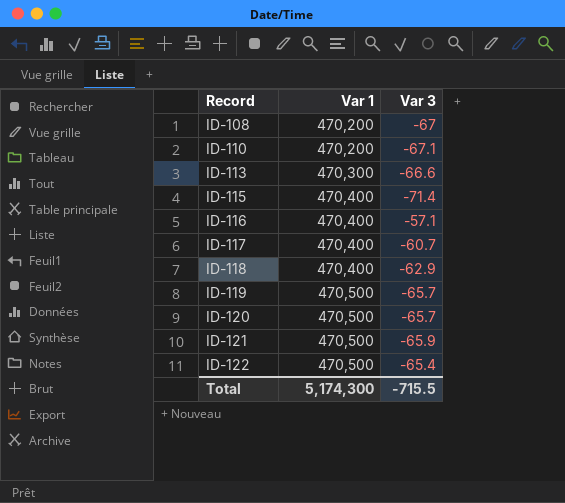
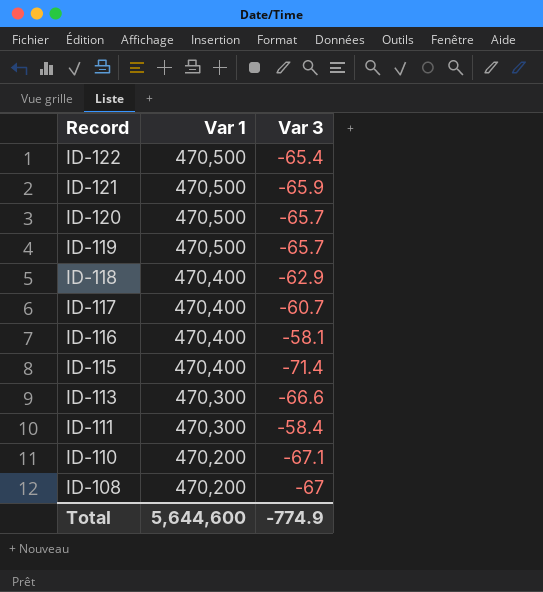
row order: Record ascending -> Record descending
ID-116 | Var 3: -57.1 -> -58.1
row ID-111: none -> 470,300 | -58.4
Total | Var 1: 5,174,300 -> 5,644,600
Total | Var 3: -715.5 -> -774.9

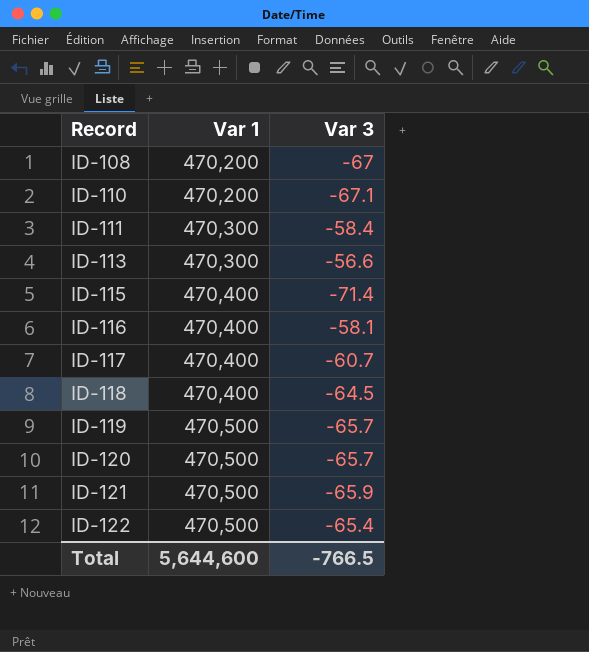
row order: Record descending -> Record ascending
ID-113 | Var 3: -66.6 -> -56.6
ID-118 | Var 3: -62.9 -> -64.5
Total | Var 3: -774.9 -> -766.5

